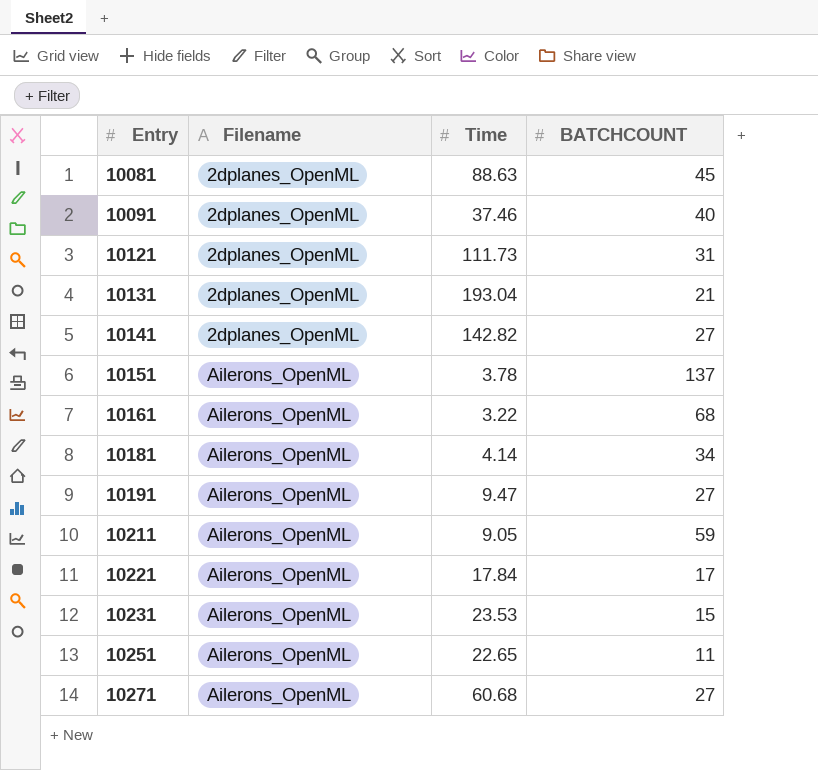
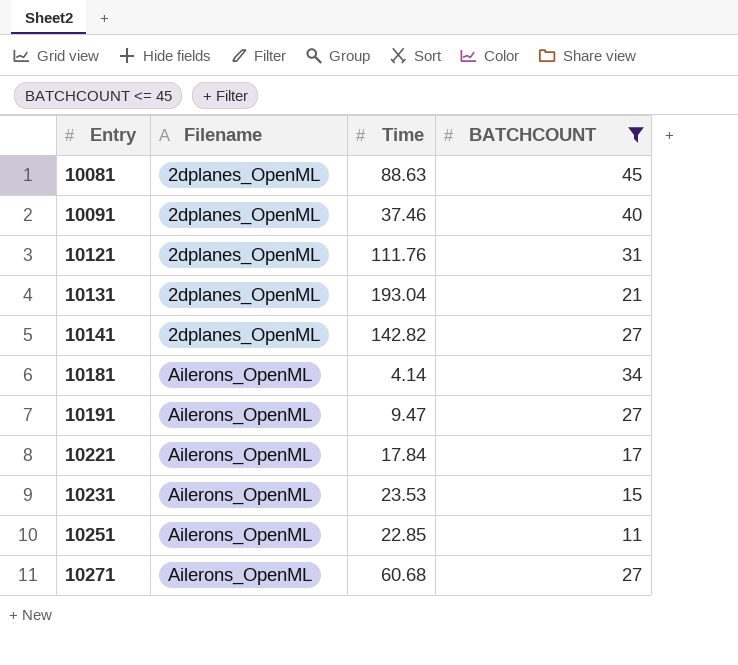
filter: none -> BATCHCOUNT <= 45
10121 | Time: 111.73 -> 111.76
10251 | Time: 22.65 -> 22.85

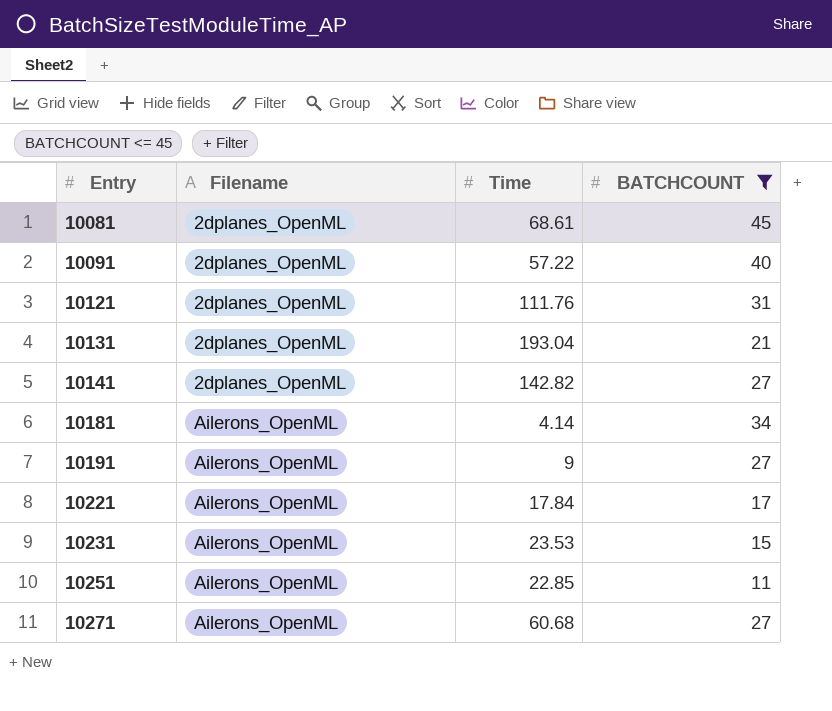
10081 | Time: 88.63 -> 68.61
10091 | Time: 37.46 -> 57.22
10191 | Time: 9.47 -> 9

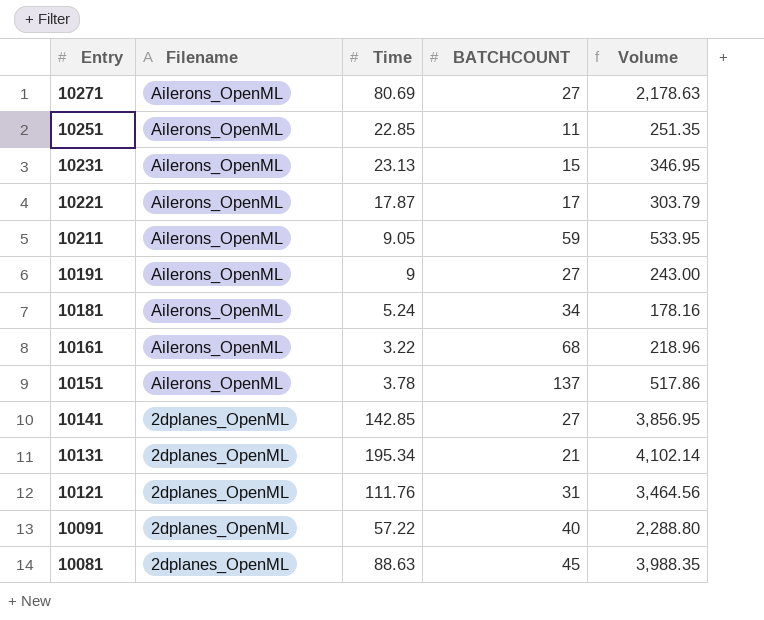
filter: BATCHCOUNT <= 45 -> none
row order: Entry ascending -> Entry descending
column Volume | formula: none -> [Time] * [BATCHCOUNT]
10271 | Time: 60.68 -> 80.69
10231 | Time: 23.53 -> 23.13
10221 | Time: 17.84 -> 17.87
10181 | Time: 4.14 -> 5.24
10141 | Time: 142.82 -> 142.85
10131 | Time: 193.04 -> 195.34
10081 | Time: 68.61 -> 88.63

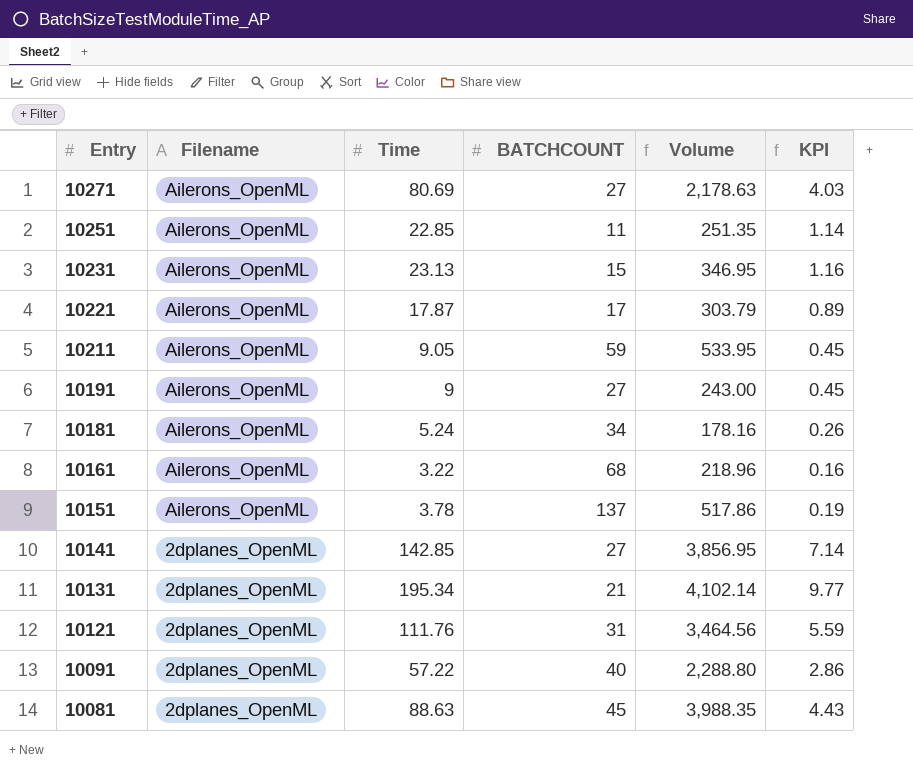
column KPI | formula: none -> [Time] * 0.05

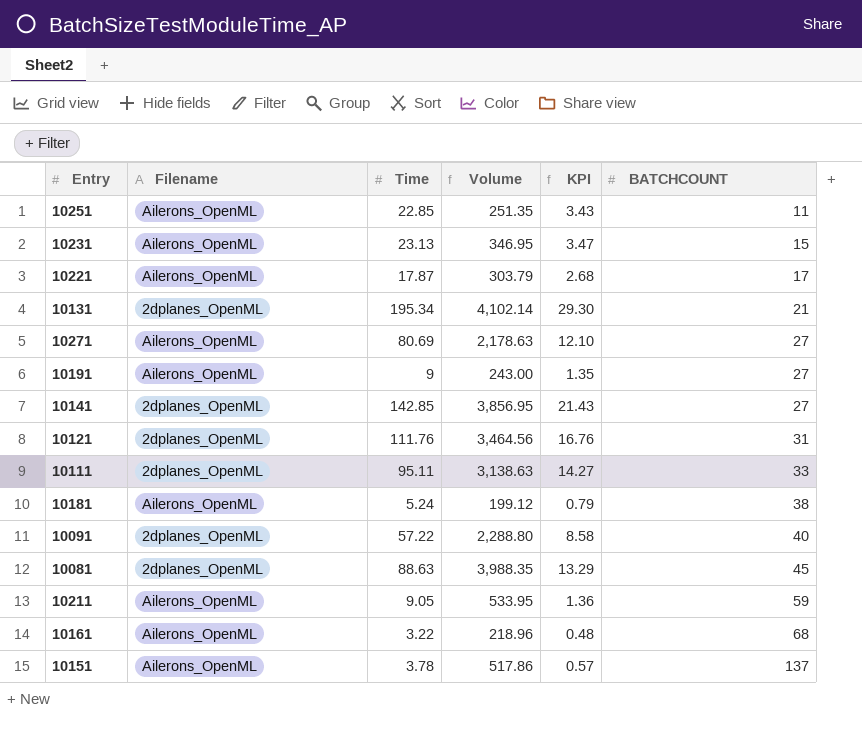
row order: Entry descending -> BATCHCOUNT ascending
column KPI | formula: [Time] * 0.05 -> [Time] * 0.15
column BATCHCOUNT | position: 4 -> 6
row 10111: none -> 2dplanes_OpenML | 95.11 | 3,138.63 | 14.27 | 33
10181 | Volume: 178.16 -> 199.12
10181 | BATCHCOUNT: 34 -> 38

